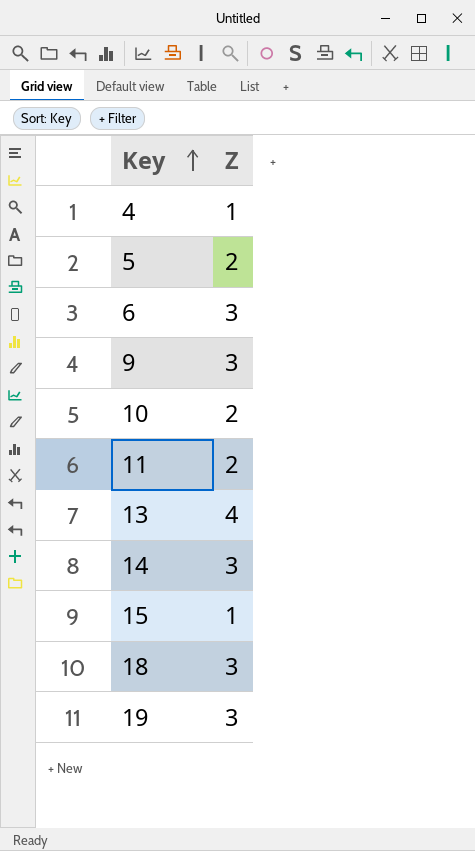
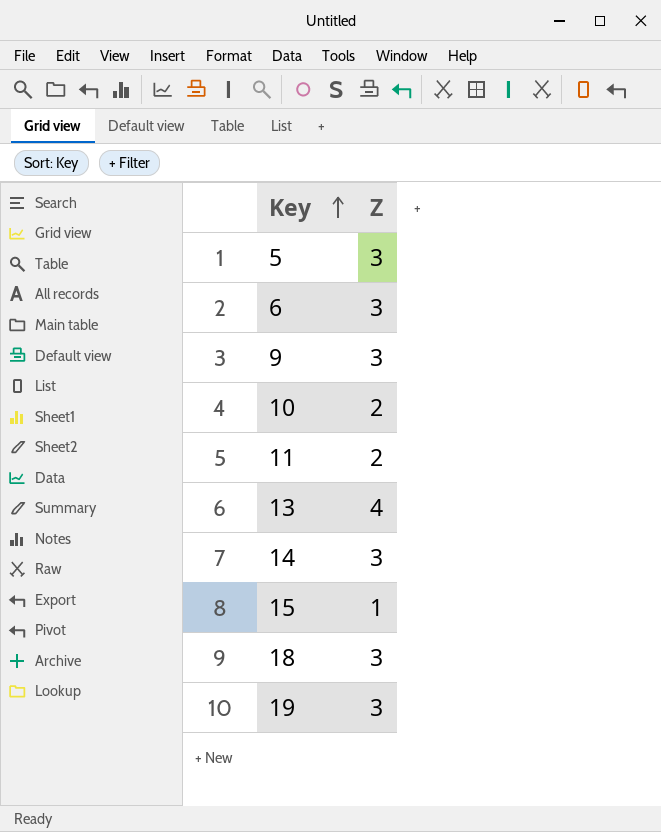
row 4: 1 -> none
5 | Z: 2 -> 3

